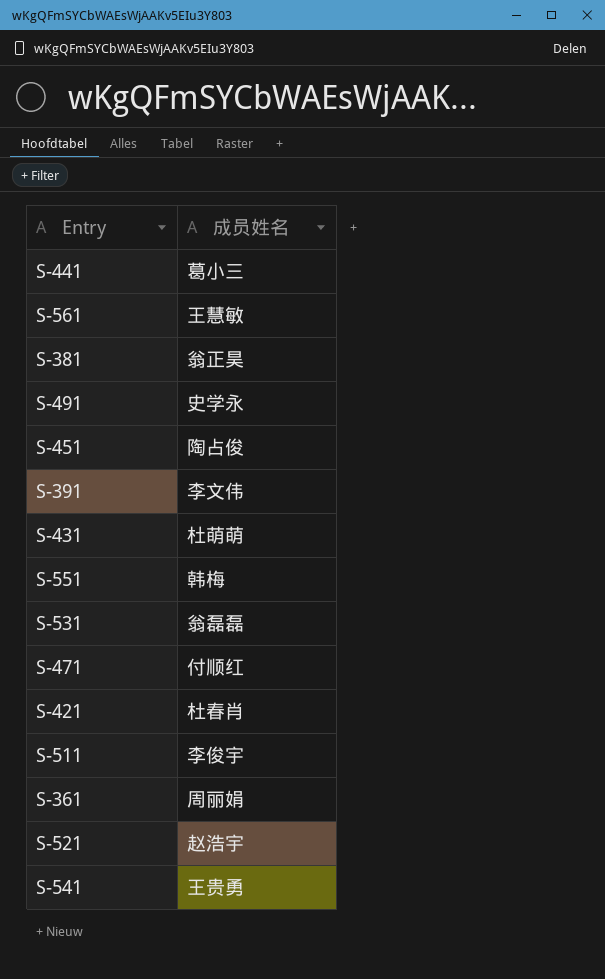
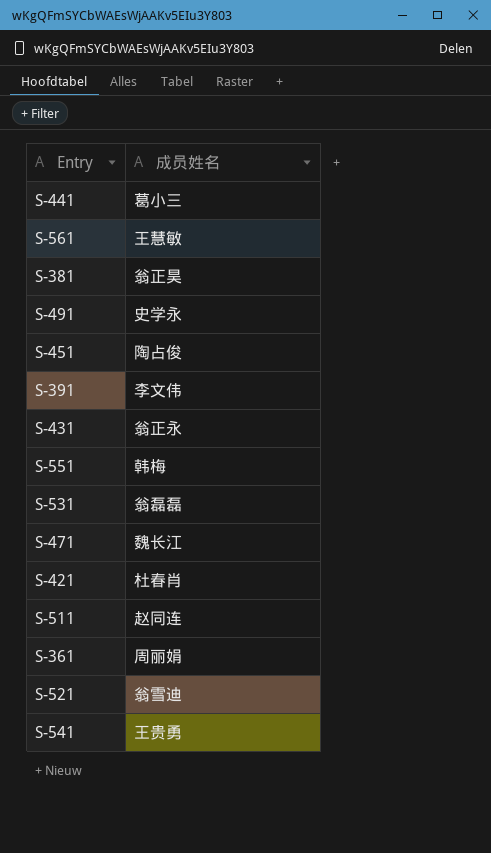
S-431 | 成员姓名: 杜萌萌 -> 翁正永
S-471 | 成员姓名: 付顺红 -> 魏长江
S-511 | 成员姓名: 李俊宇 -> 赵同连
S-521 | 成员姓名: 赵浩宇 -> 翁雪迪

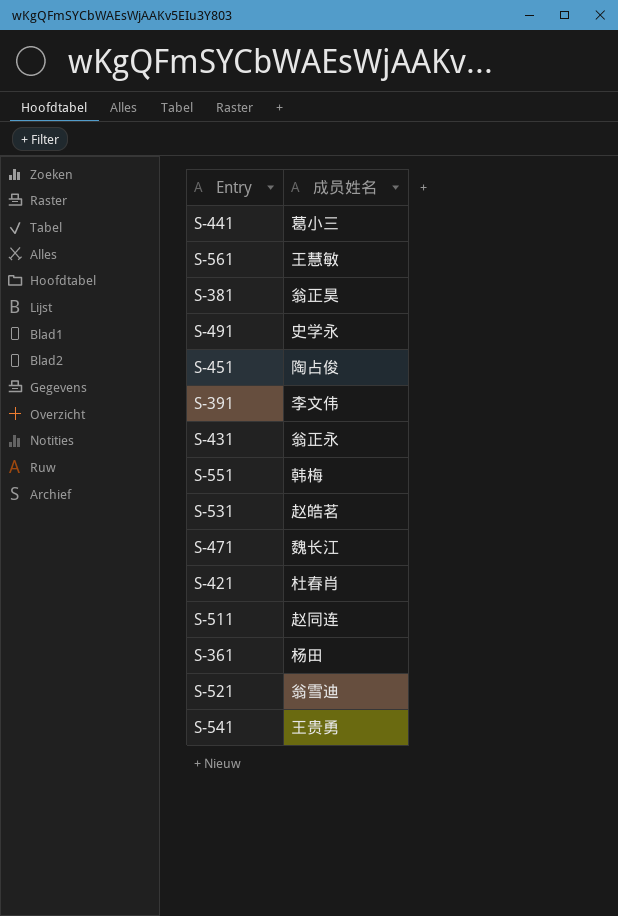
S-531 | 成员姓名: 翁磊磊 -> 赵皓茗
S-361 | 成员姓名: 周丽娟 -> 杨田

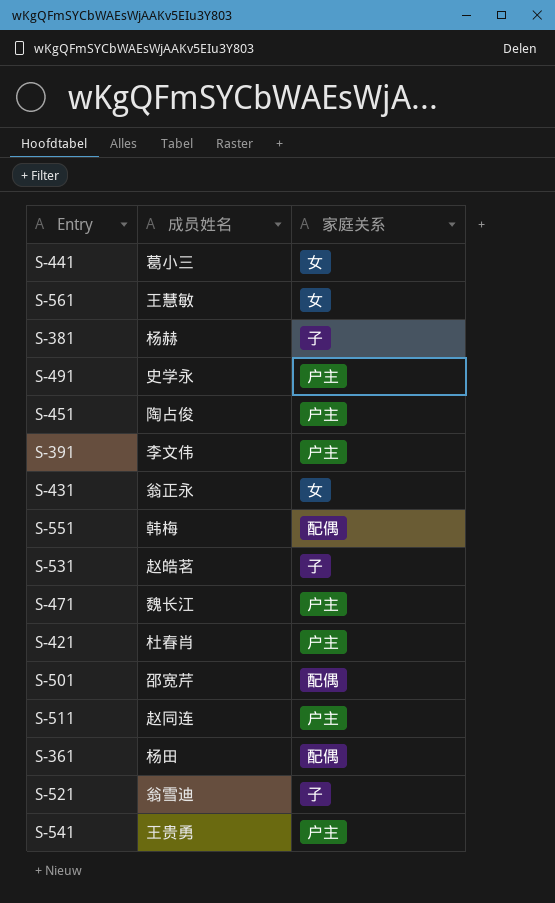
column 家庭关系 | position: none -> 3
S-381 | 成员姓名: 翁正昊 -> 杨赫
row S-501: none -> 邵宽芹 | 配偶

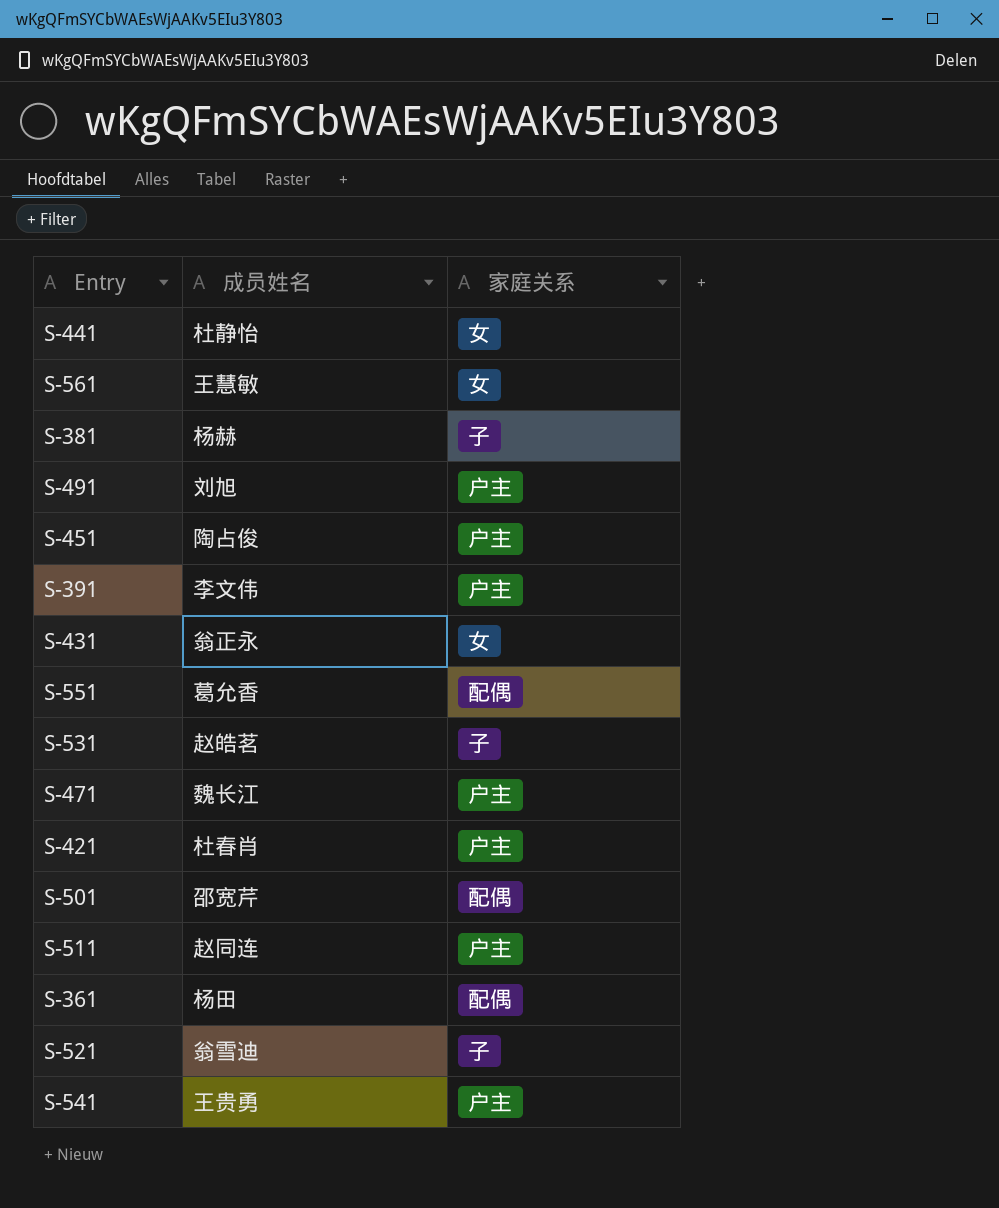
S-441 | 成员姓名: 葛小三 -> 杜静怡
S-491 | 成员姓名: 史学永 -> 刘旭
S-551 | 成员姓名: 韩梅 -> 葛允香

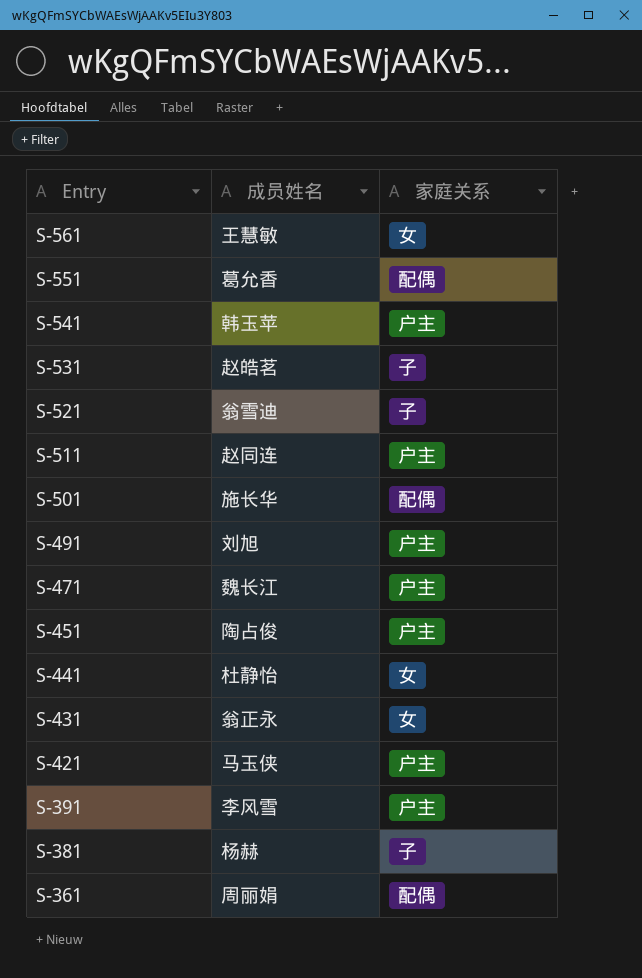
row order: none -> Entry descending
S-541 | 成员姓名: 王贵勇 -> 韩玉苹
S-501 | 成员姓名: 邵宽芹 -> 施长华
S-421 | 成员姓名: 杜春肖 -> 马玉侠
S-391 | 成员姓名: 李文伟 -> 李风雪
S-361 | 成员姓名: 杨田 -> 周丽娟

